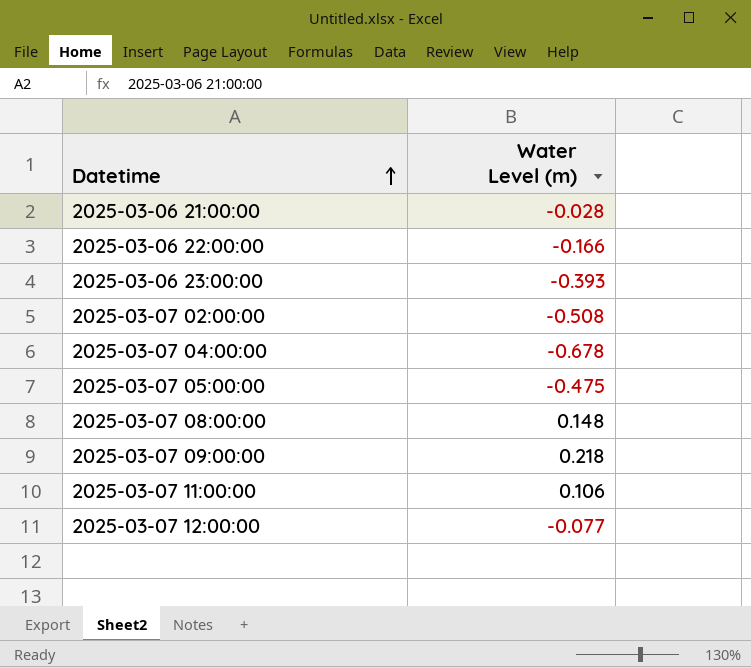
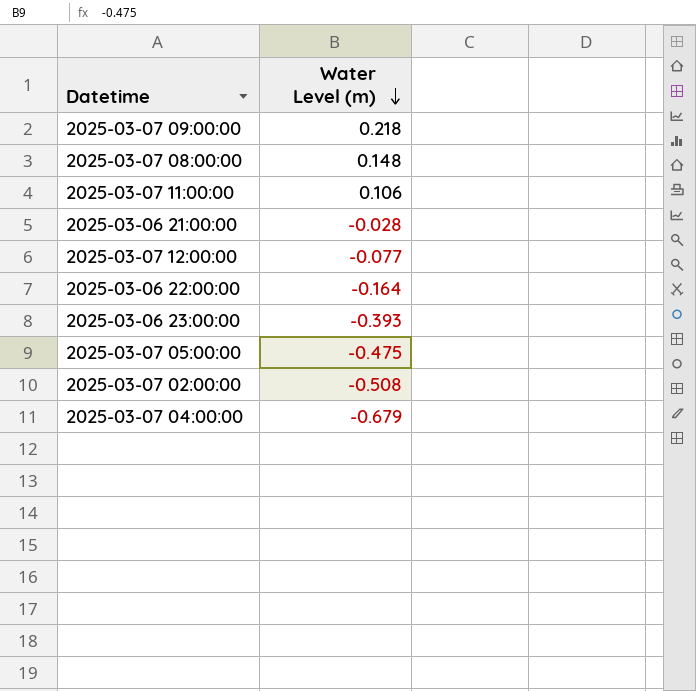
row order: Datetime ascending -> Water Level (m) descending
2025-03-06 22:00:00 | Water Level (m): -0.166 -> -0.164
2025-03-07 04:00:00 | Water Level (m): -0.678 -> -0.679

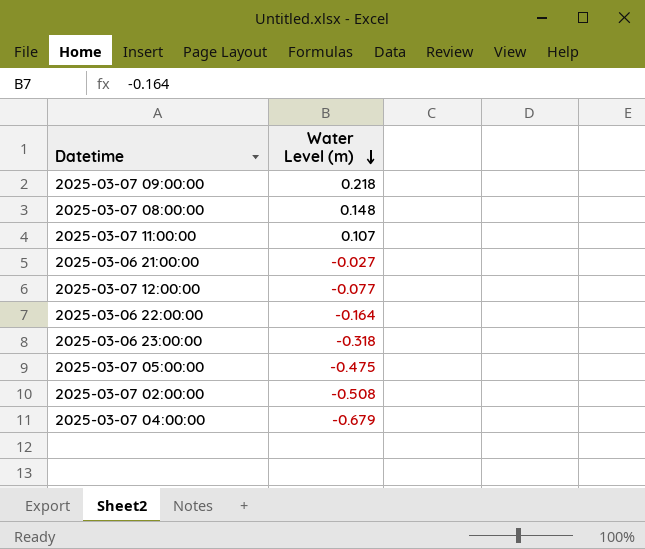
2025-03-07 11:00:00 | Water Level (m): 0.106 -> 0.107
2025-03-06 21:00:00 | Water Level (m): -0.028 -> -0.027
2025-03-06 23:00:00 | Water Level (m): -0.393 -> -0.318

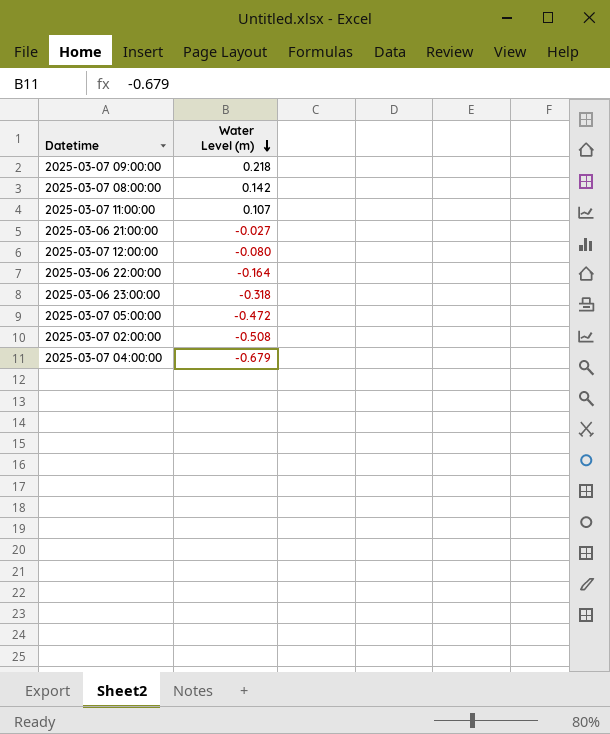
2025-03-07 08:00:00 | Water Level (m): 0.148 -> 0.142
2025-03-07 12:00:00 | Water Level (m): -0.077 -> -0.080
2025-03-07 05:00:00 | Water Level (m): -0.475 -> -0.472

